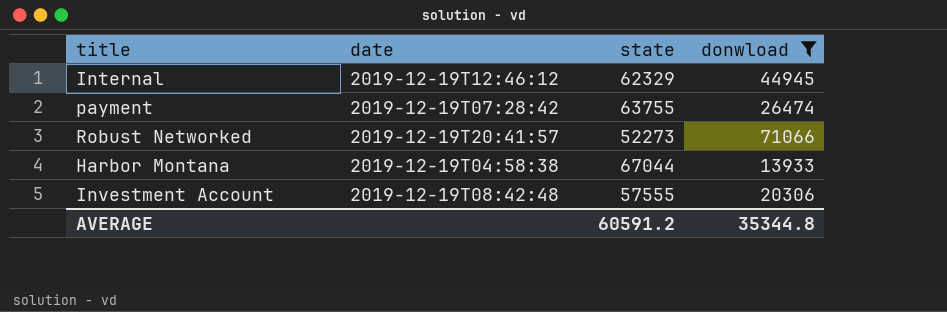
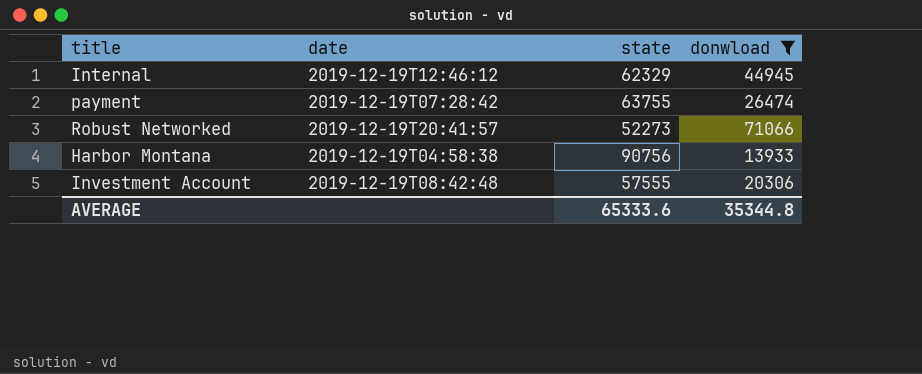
Harbor Montana | state: 67044 -> 90756
AVERAGE | state: 60591.2 -> 65333.6

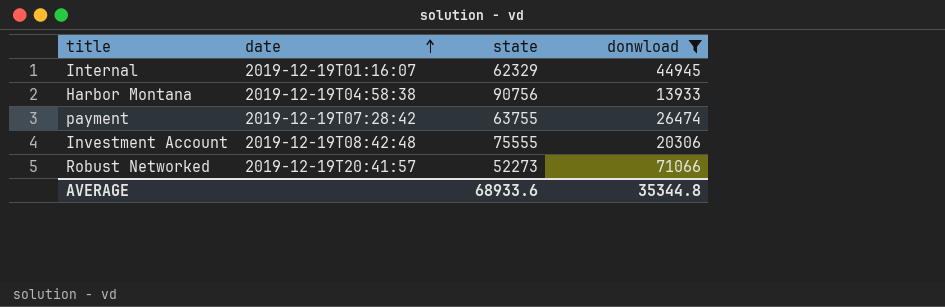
row order: none -> date ascending
Internal | date: 2019-12-19T12:46:12 -> 2019-12-19T01:16:07
Investment Account | state: 57555 -> 75555
AVERAGE | state: 65333.6 -> 68933.6

